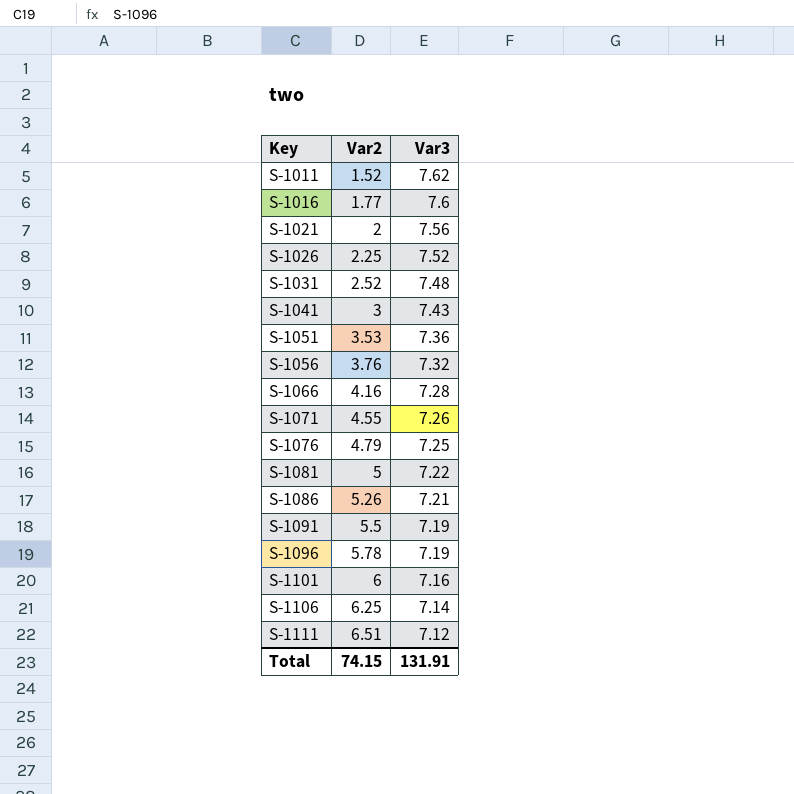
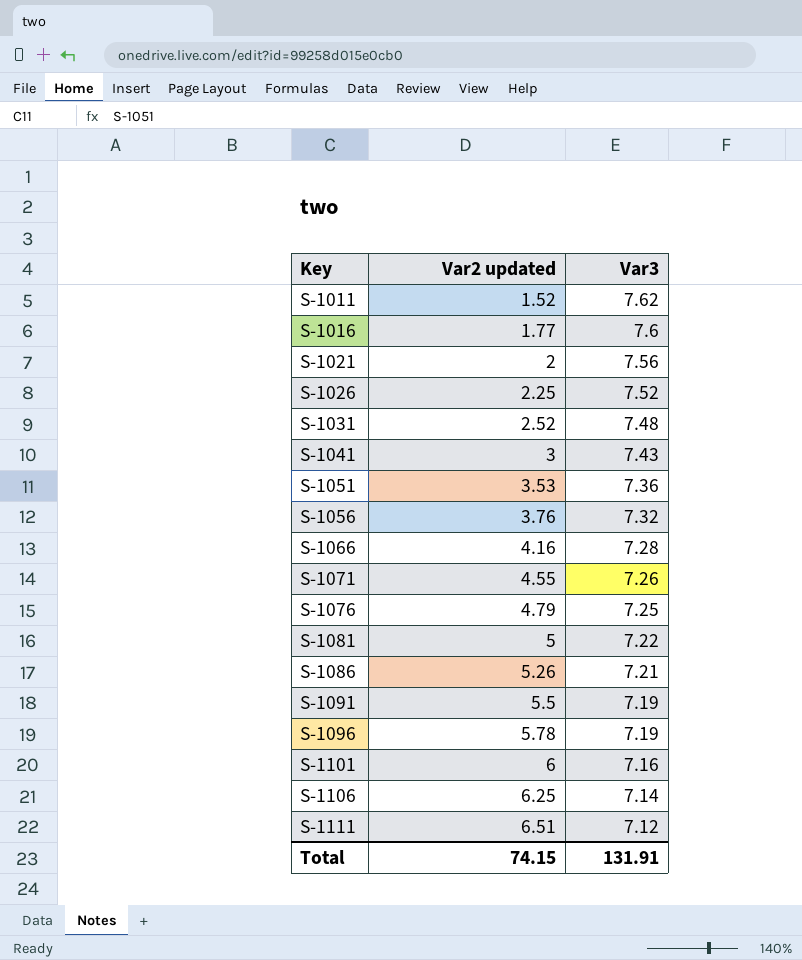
column name: Var2 -> Var2 updated

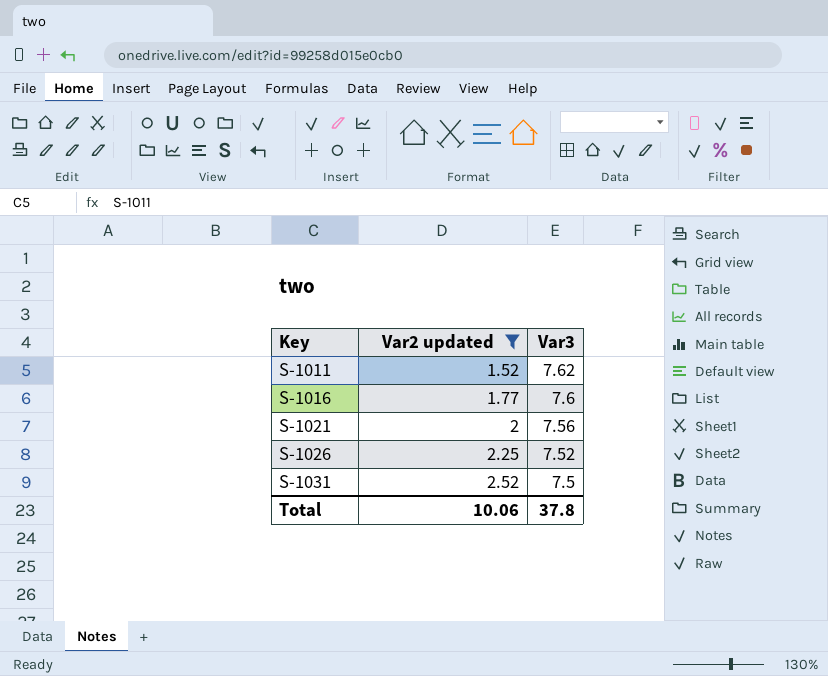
filter: none -> Var2 updated <= 2.52
S-1031 | Var3: 7.48 -> 7.5
Total | Var2 updated: 74.15 -> 10.06
Total | Var3: 131.91 -> 37.8

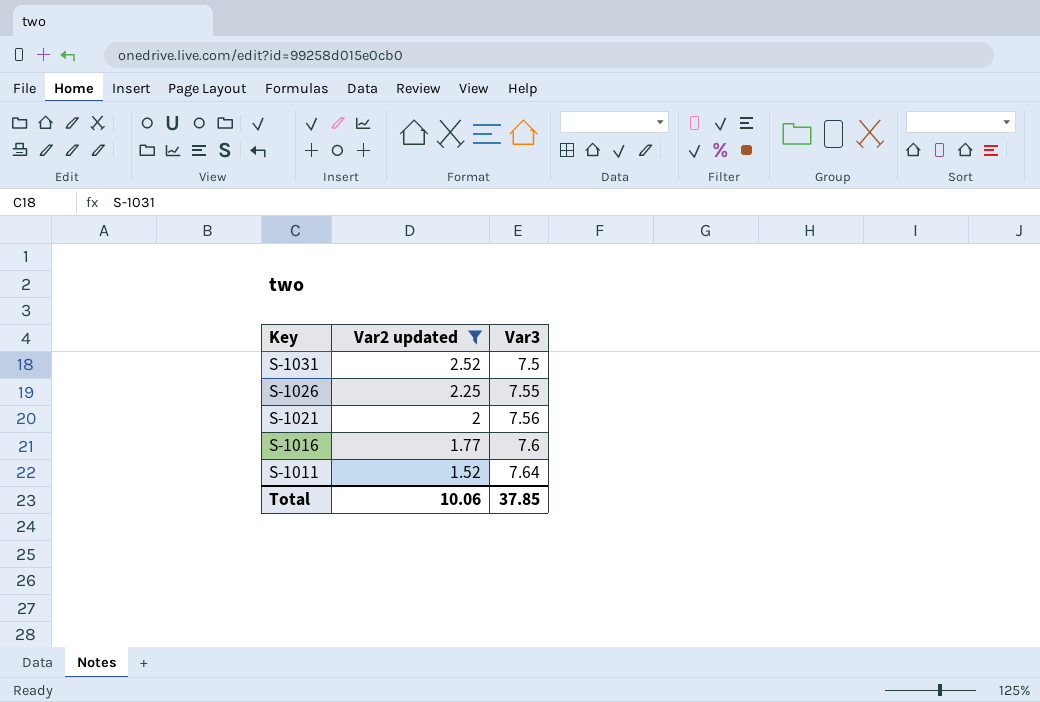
row order: Key ascending -> Key descending
S-1026 | Var3: 7.52 -> 7.55
S-1011 | Var3: 7.62 -> 7.64
Total | Var3: 37.8 -> 37.85

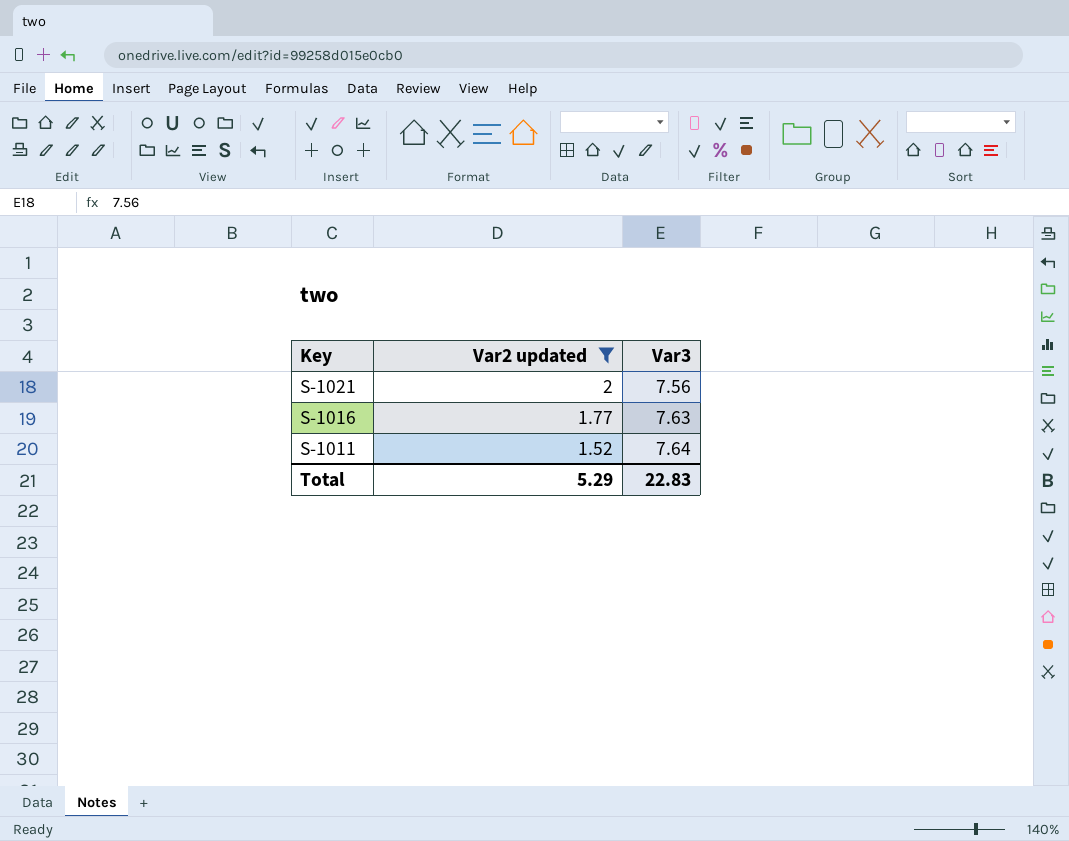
row S-1031: 2.52 | 7.5 -> none
row S-1026: 2.25 | 7.55 -> none
S-1016 | Var3: 7.6 -> 7.63
Total | Var2 updated: 10.06 -> 5.29
Total | Var3: 37.85 -> 22.83

